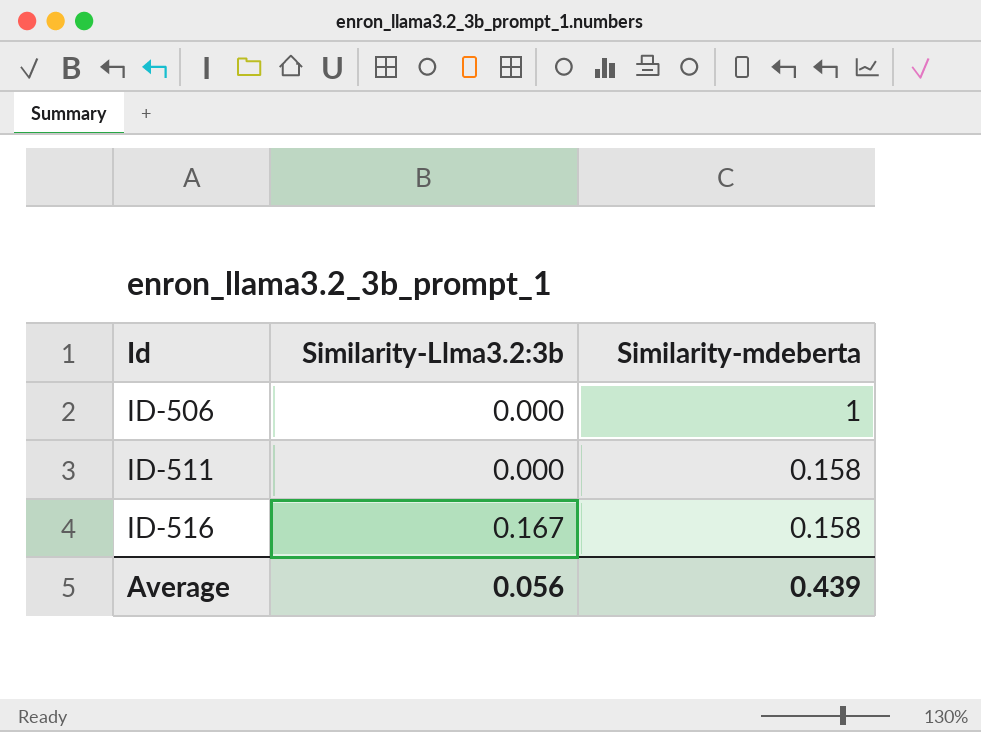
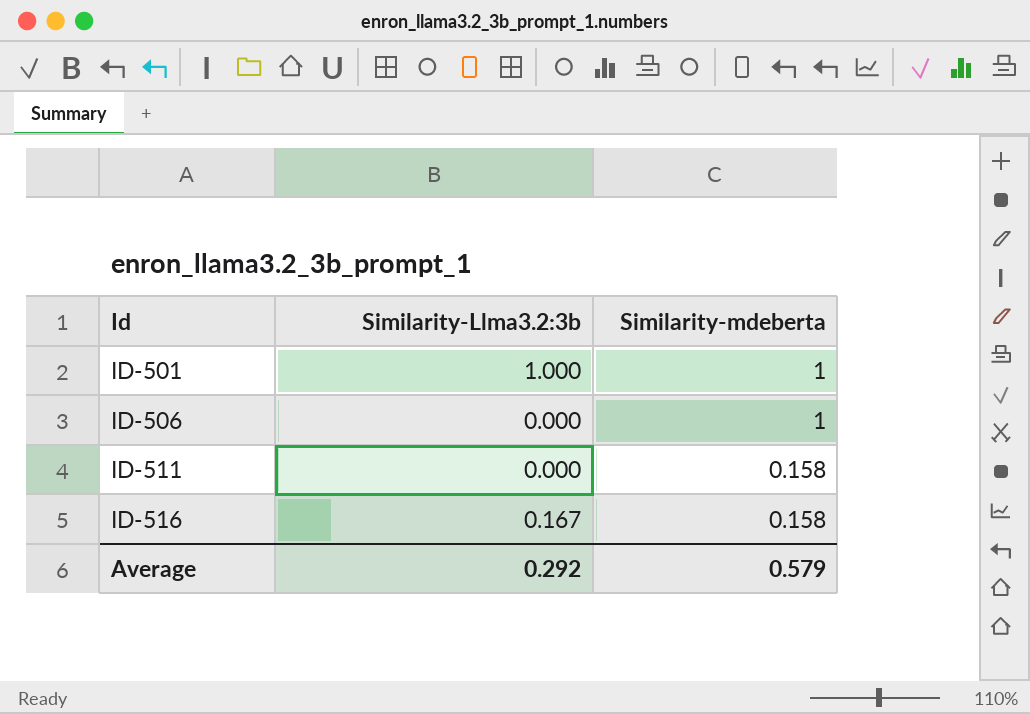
row ID-501: none -> 1.000 | 1
Average | Similarity-Llma3.2:3b: 0.056 -> 0.292
Average | Similarity-mdeberta: 0.439 -> 0.579

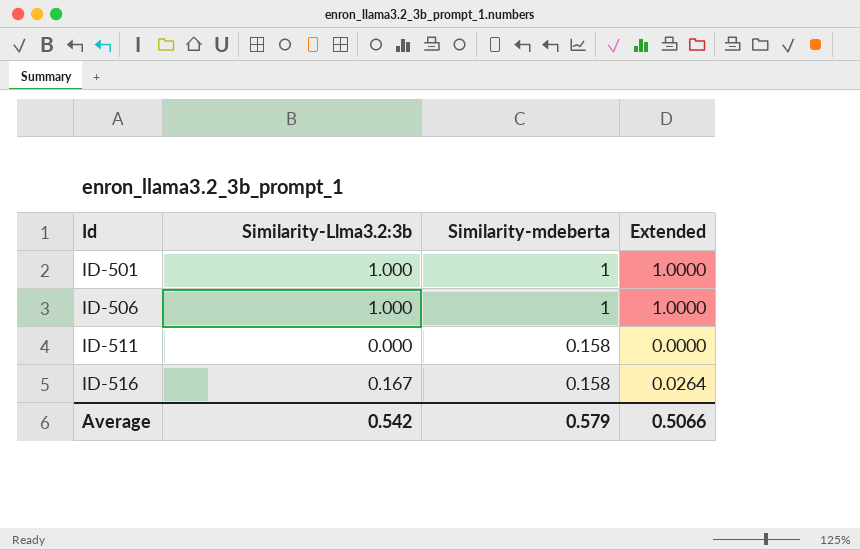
column Extended | formula: none -> [Similarity-Llma3.2:3b] * [Similarity-mdeberta]
ID-506 | Similarity-Llma3.2:3b: 0.000 -> 1.000
Average | Similarity-Llma3.2:3b: 0.292 -> 0.542

